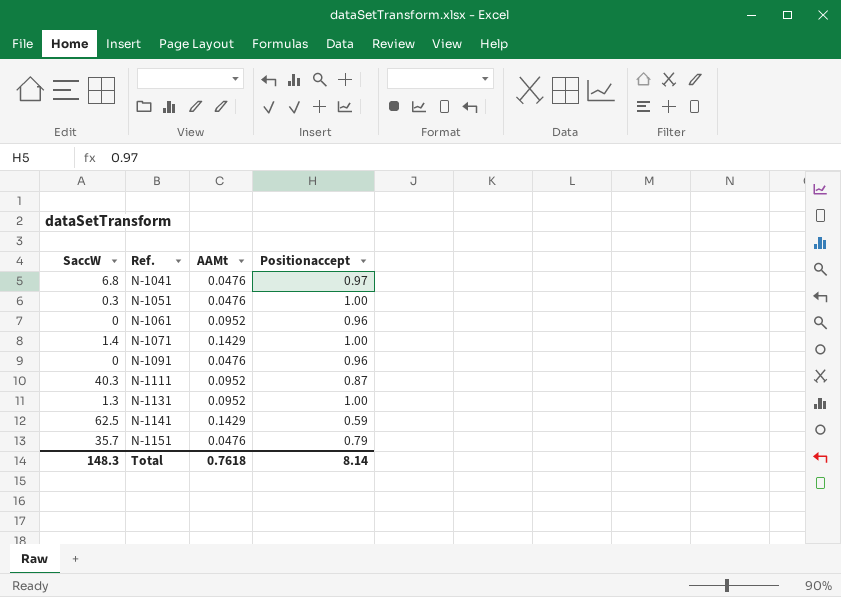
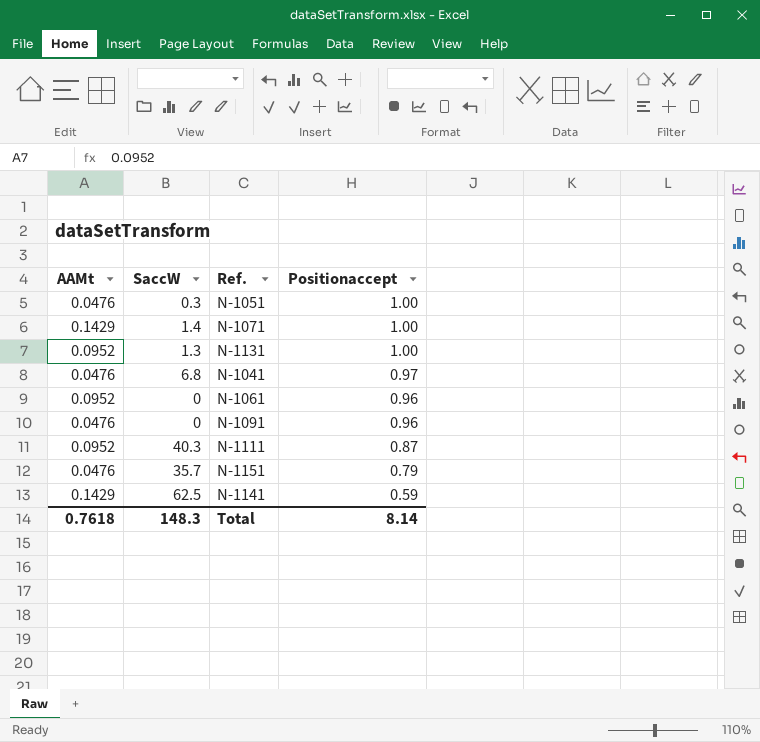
row order: Ref. ascending -> Positionaccept descending
column AAMt | position: 3 -> 1

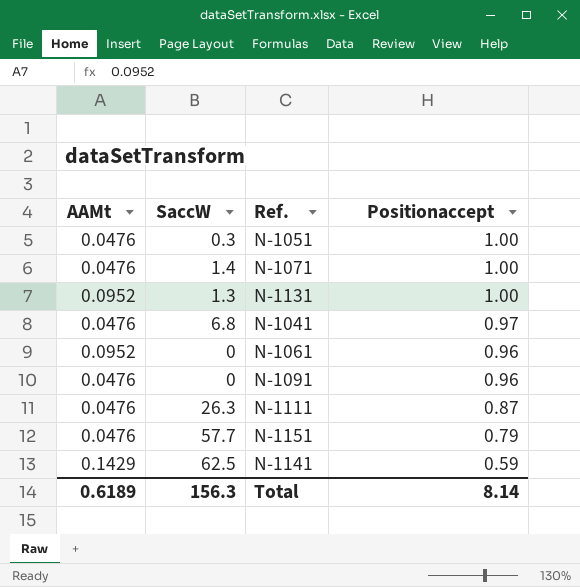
N-1071 | AAMt: 0.1429 -> 0.0476
N-1111 | AAMt: 0.0952 -> 0.0476
N-1111 | SaccW: 40.3 -> 26.3
N-1151 | SaccW: 35.7 -> 57.7
Total | AAMt: 0.7618 -> 0.6189
Total | SaccW: 148.3 -> 156.3

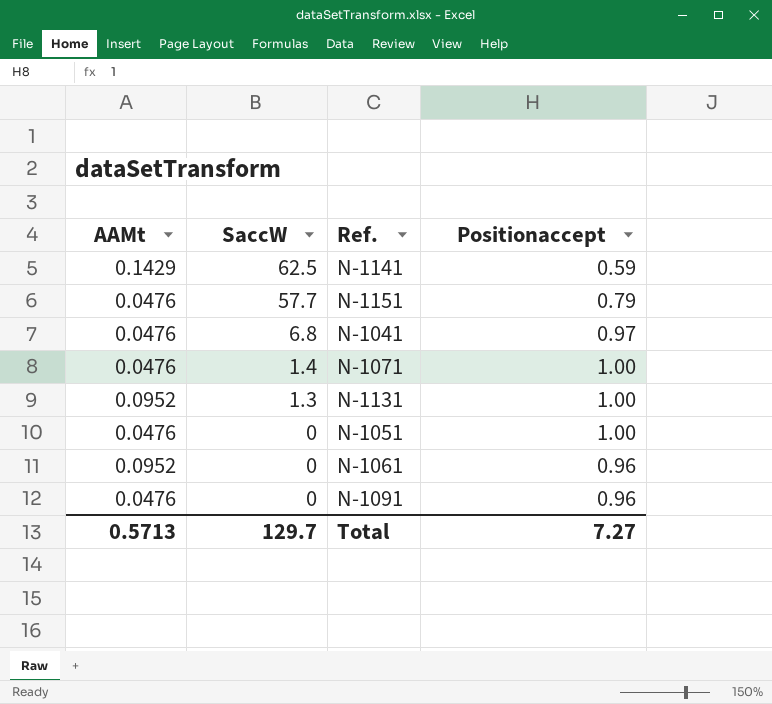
row order: Positionaccept descending -> SaccW descending
row N-1111: 0.0476 | 26.3 | 0.87 -> none
N-1051 | SaccW: 0.3 -> 0
Total | AAMt: 0.6189 -> 0.5713
Total | SaccW: 156.3 -> 129.7
Total | Positionaccept: 8.14 -> 7.27

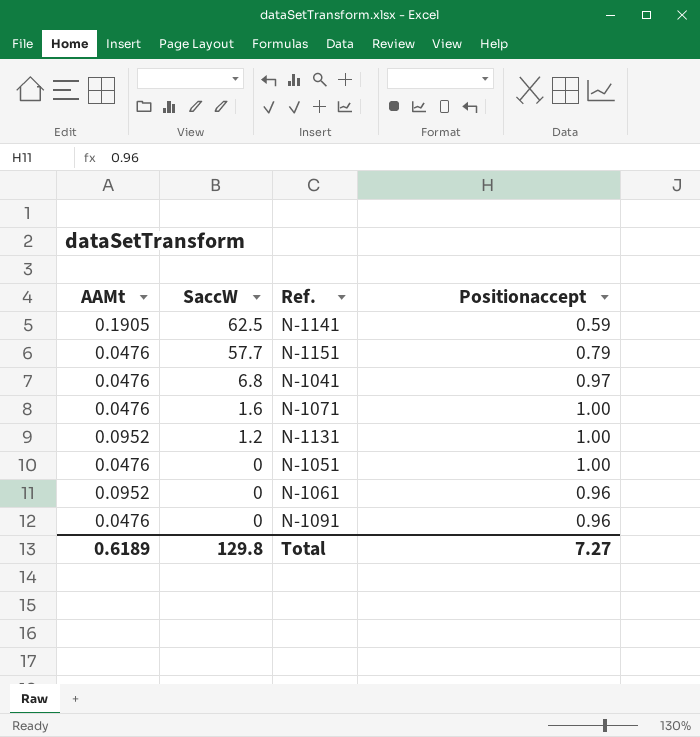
N-1141 | AAMt: 0.1429 -> 0.1905
N-1071 | SaccW: 1.4 -> 1.6
N-1131 | SaccW: 1.3 -> 1.2
Total | AAMt: 0.5713 -> 0.6189
Total | SaccW: 129.7 -> 129.8

